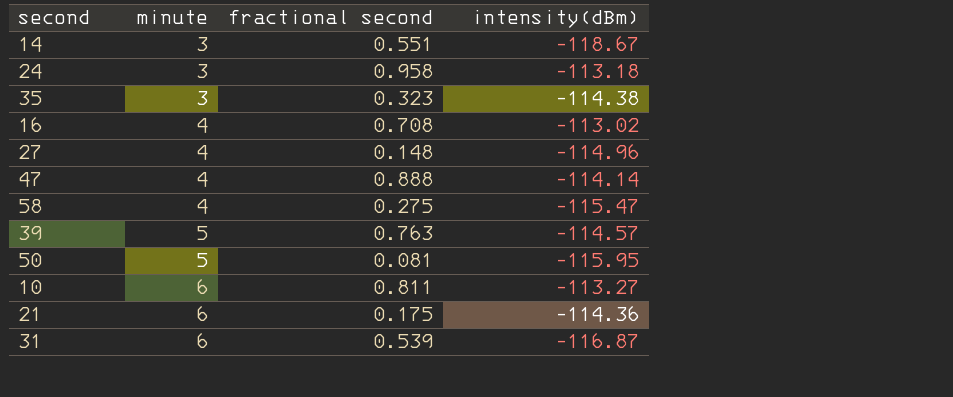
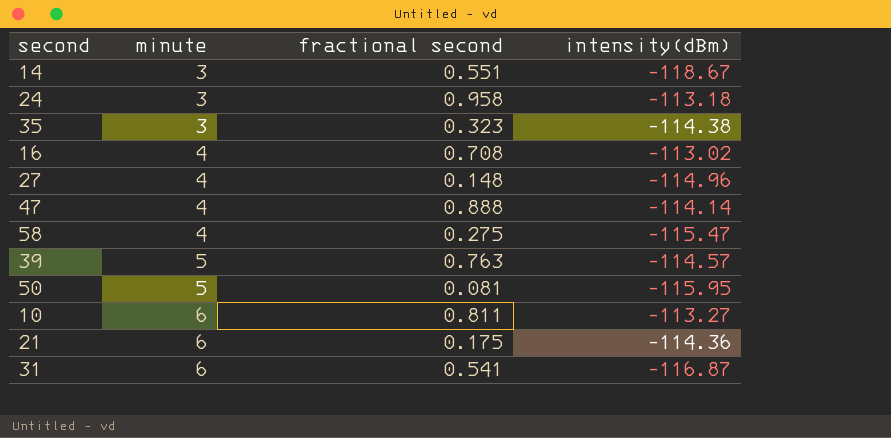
31 | fractional second: 0.539 -> 0.541

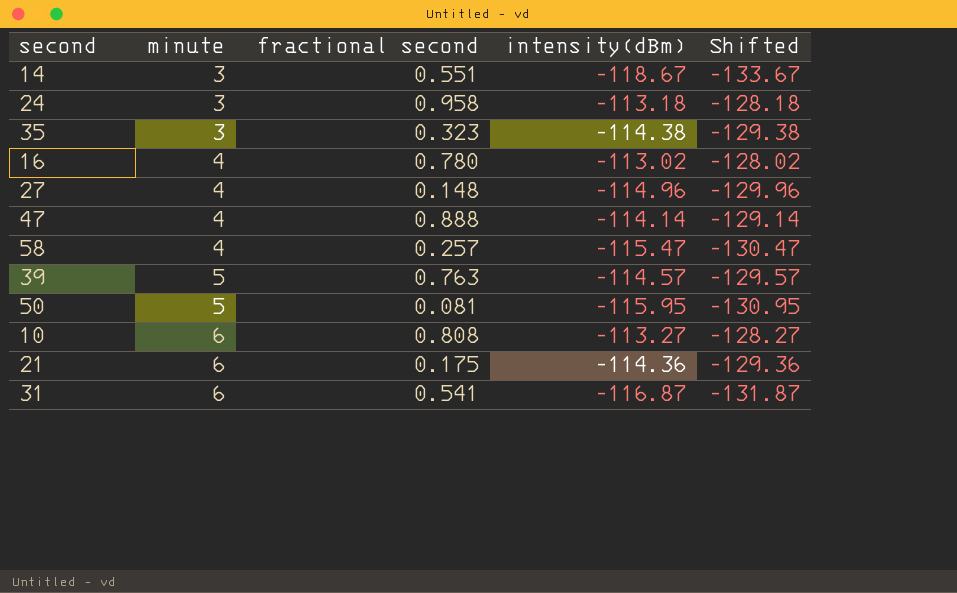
column Shifted | formula: none -> [intensity(dBm)] - 15
16 | fractional second: 0.708 -> 0.780
58 | fractional second: 0.275 -> 0.257
10 | fractional second: 0.811 -> 0.808

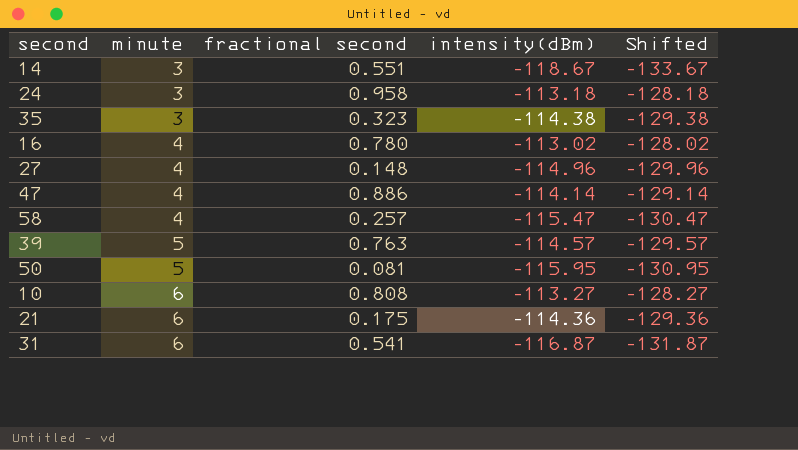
47 | fractional second: 0.888 -> 0.886

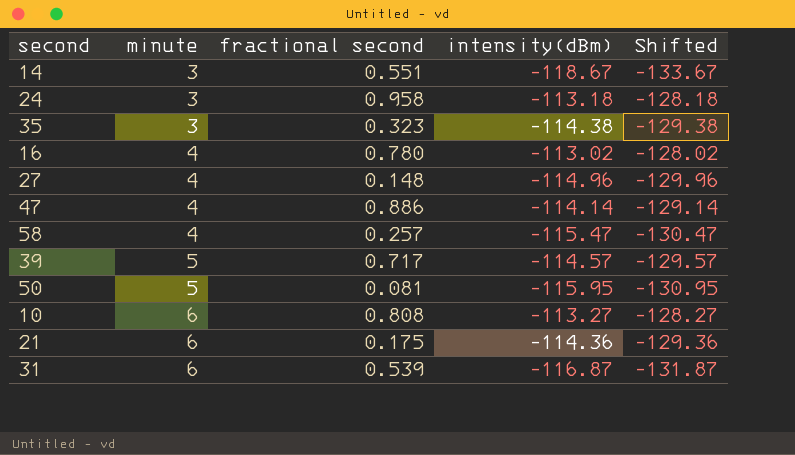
39 | fractional second: 0.763 -> 0.717
31 | fractional second: 0.541 -> 0.539

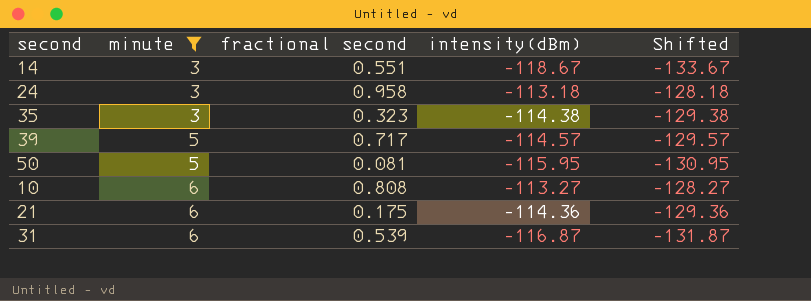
filter: none -> minute != 4

